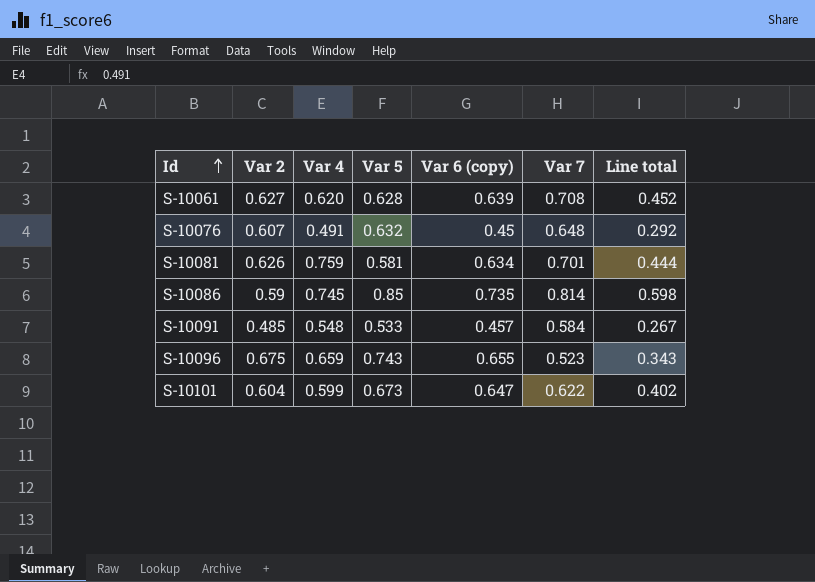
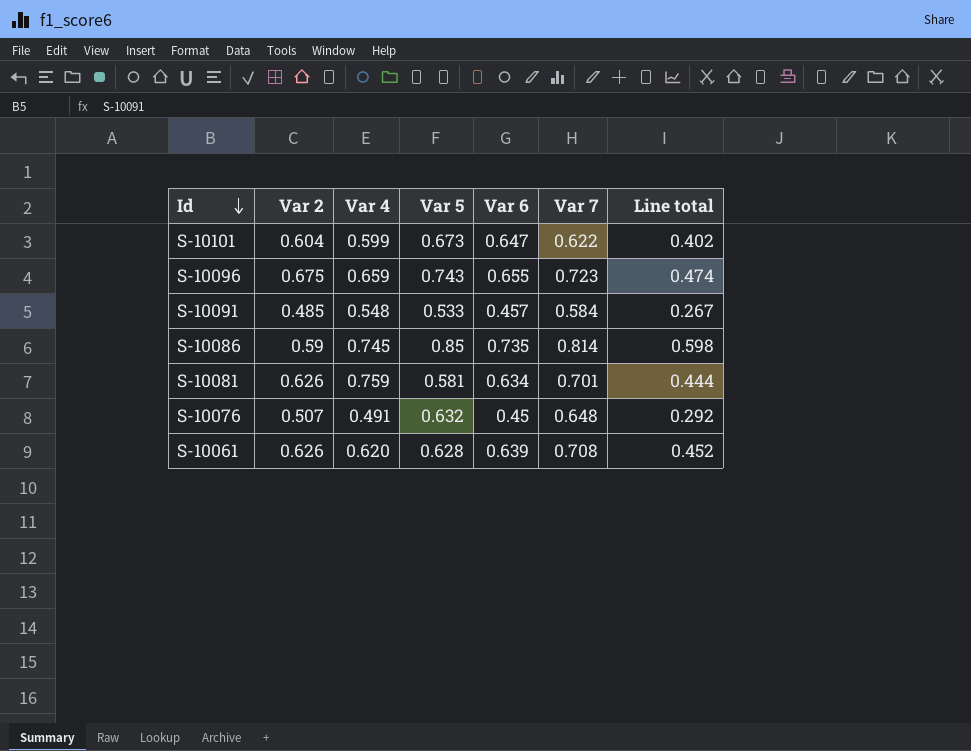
row order: Id ascending -> Id descending
column name: Var 6 (copy) -> Var 6
S-10096 | Var 7: 0.523 -> 0.723
S-10096 | Line total: 0.343 -> 0.474
S-10076 | Var 2: 0.607 -> 0.507
S-10061 | Var 2: 0.627 -> 0.626

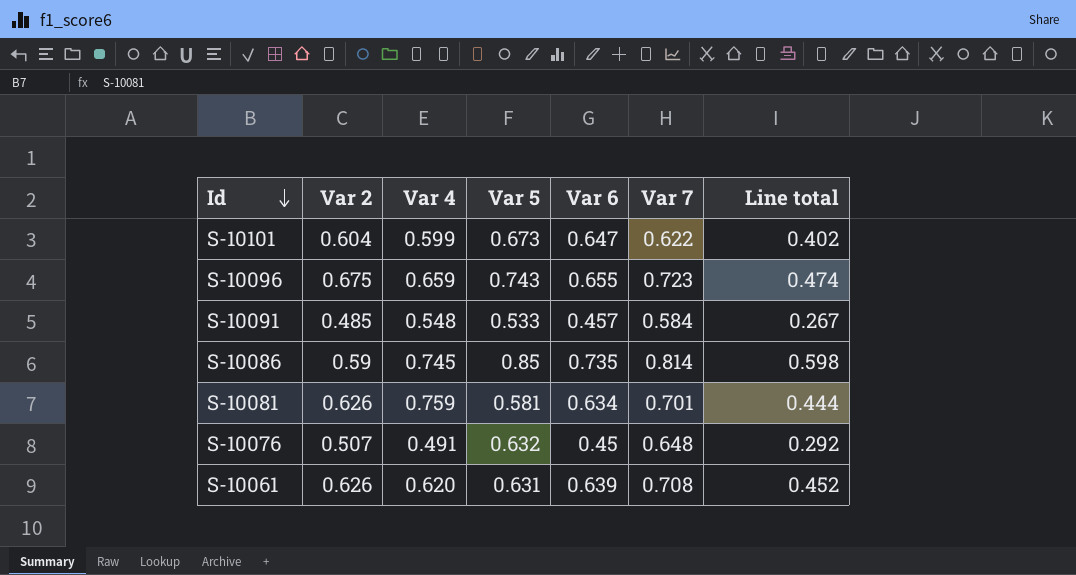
S-10061 | Var 5: 0.628 -> 0.631

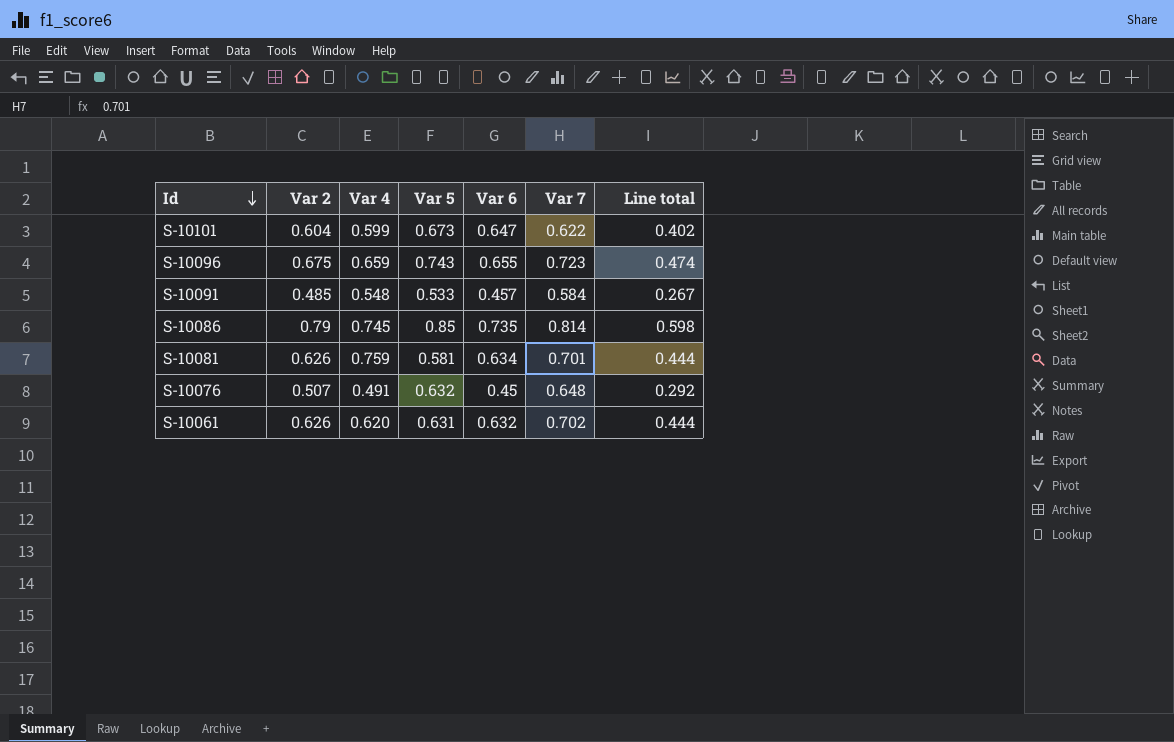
S-10086 | Var 2: 0.59 -> 0.79
S-10061 | Var 6: 0.639 -> 0.632
S-10061 | Var 7: 0.708 -> 0.702
S-10061 | Line total: 0.452 -> 0.444

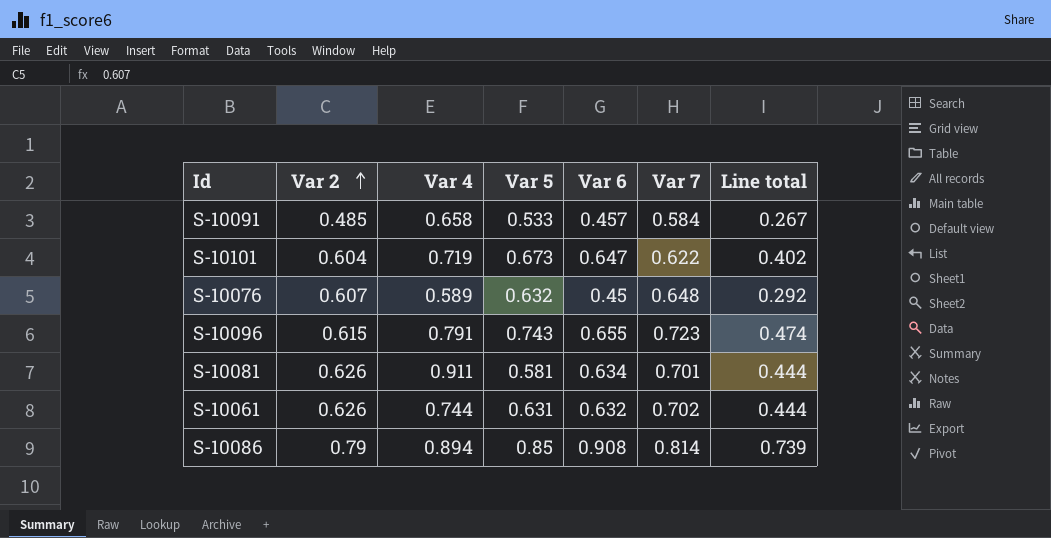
row order: Id descending -> Var 2 ascending
S-10091 | Var 4: 0.548 -> 0.658
S-10101 | Var 4: 0.599 -> 0.719
S-10076 | Var 2: 0.507 -> 0.607
S-10076 | Var 4: 0.491 -> 0.589
S-10096 | Var 2: 0.675 -> 0.615
S-10096 | Var 4: 0.659 -> 0.791
S-10081 | Var 4: 0.759 -> 0.911
S-10061 | Var 4: 0.620 -> 0.744
S-10086 | Var 4: 0.745 -> 0.894
S-10086 | Var 6: 0.735 -> 0.908
S-10086 | Line total: 0.598 -> 0.739

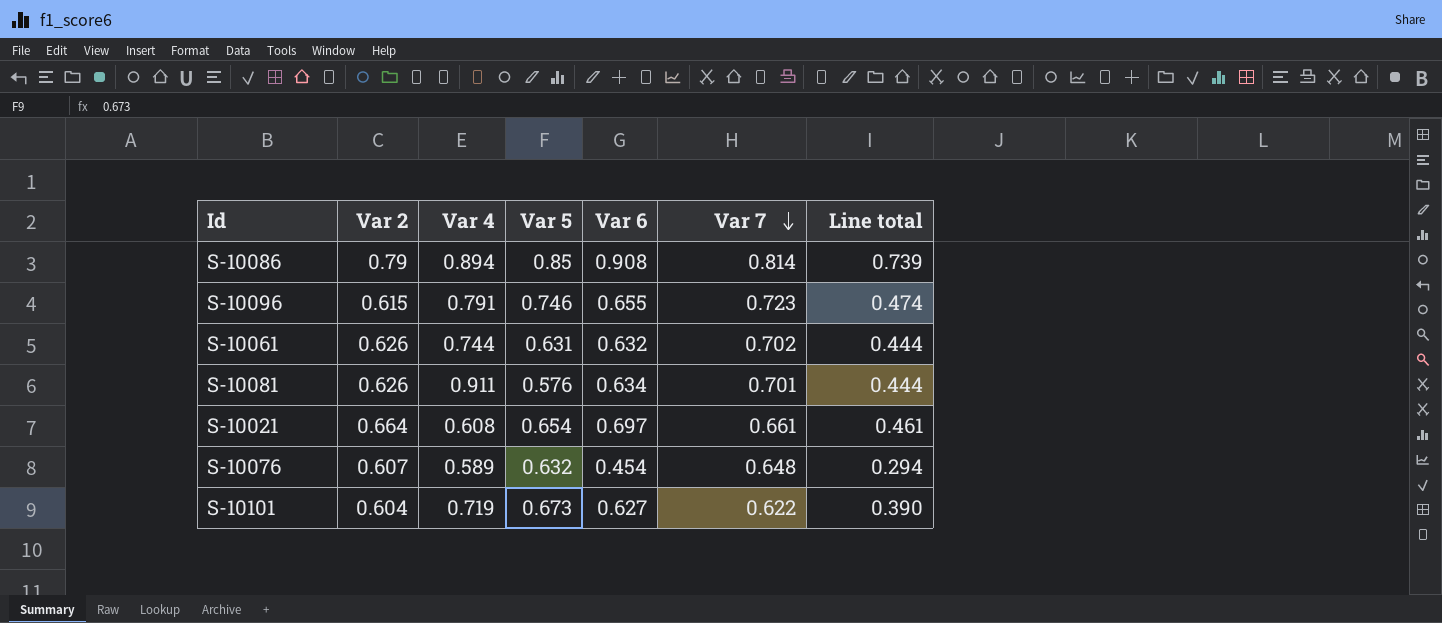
row order: Var 2 ascending -> Var 7 descending
row S-10091: 0.485 | 0.658 | 0.533 | 0.457 | 0.584 | 0.267 -> none
S-10096 | Var 5: 0.743 -> 0.746
S-10081 | Var 5: 0.581 -> 0.576
row S-10021: none -> 0.664 | 0.608 | 0.654 | 0.697 | 0.661 | 0.461
S-10076 | Var 6: 0.45 -> 0.454
S-10076 | Line total: 0.292 -> 0.294
S-10101 | Var 6: 0.647 -> 0.627
S-10101 | Line total: 0.402 -> 0.390

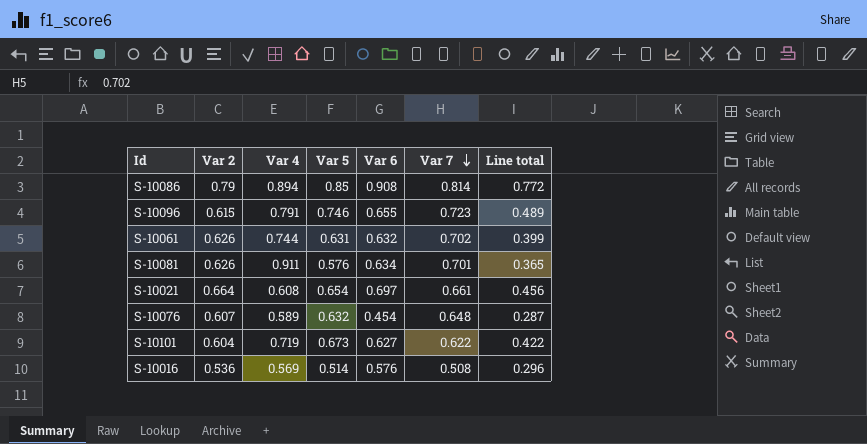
column Line total | formula: [Var 6] * [Var 7] -> [Var 5] * [Var 6]
row S-10016: none -> 0.536 | 0.569 | 0.514 | 0.576 | 0.508 | 0.296

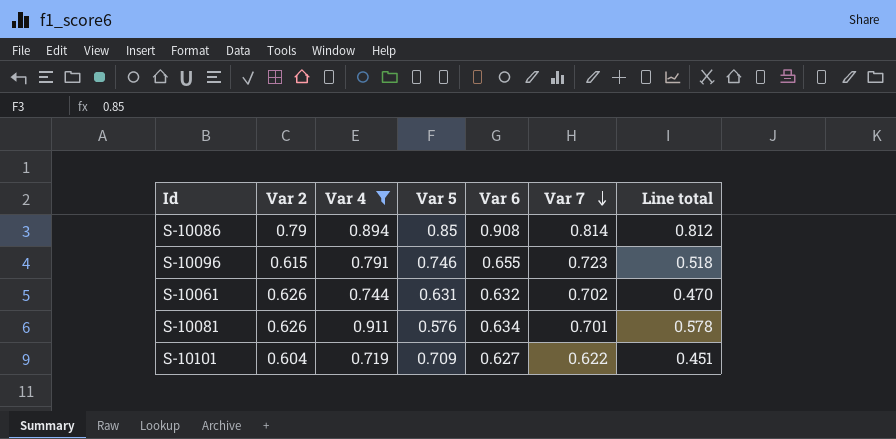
filter: none -> Var 4 >= 0.719
column Line total | formula: [Var 5] * [Var 6] -> [Var 4] * [Var 6]
S-10101 | Var 5: 0.673 -> 0.709

